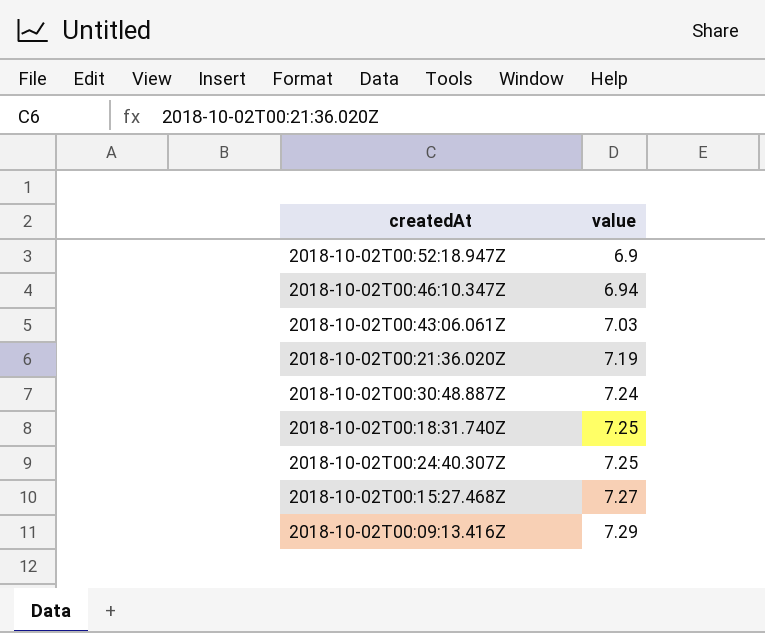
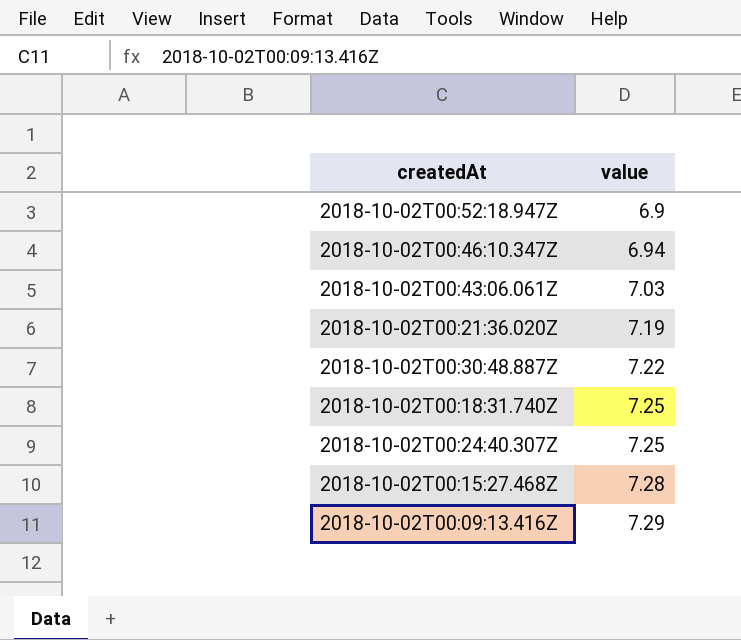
2018-10-02T00:30:48.887Z | value: 7.24 -> 7.22
2018-10-02T00:15:27.468Z | value: 7.27 -> 7.28

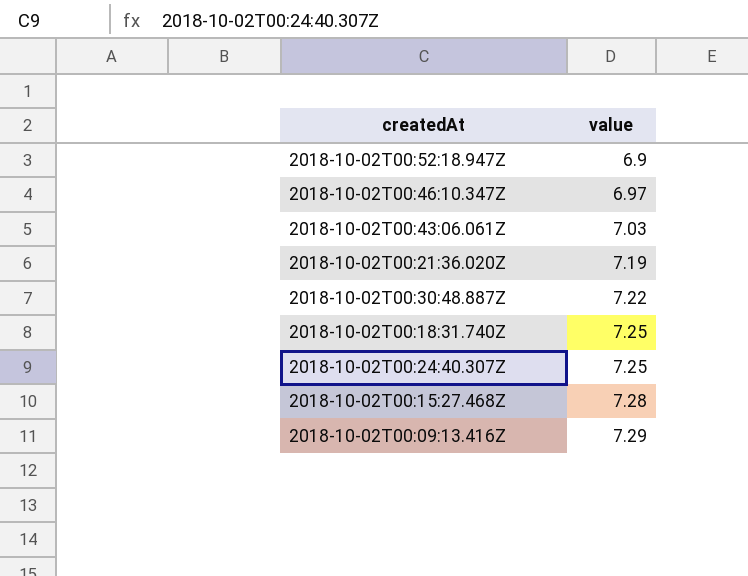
2018-10-02T00:46:10.347Z | value: 6.94 -> 6.97

